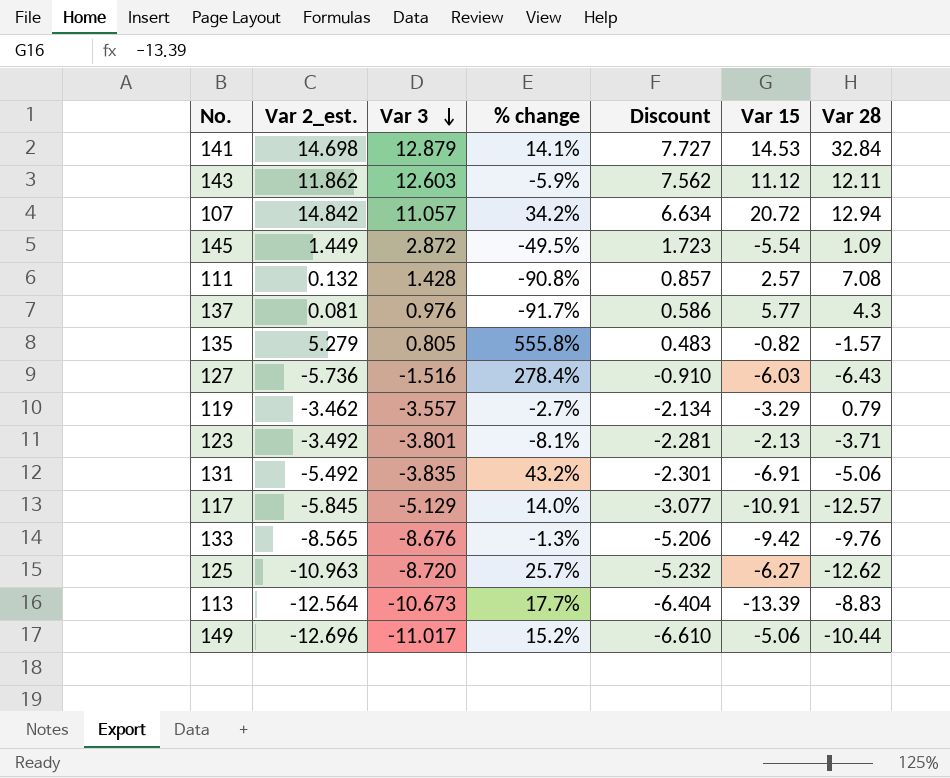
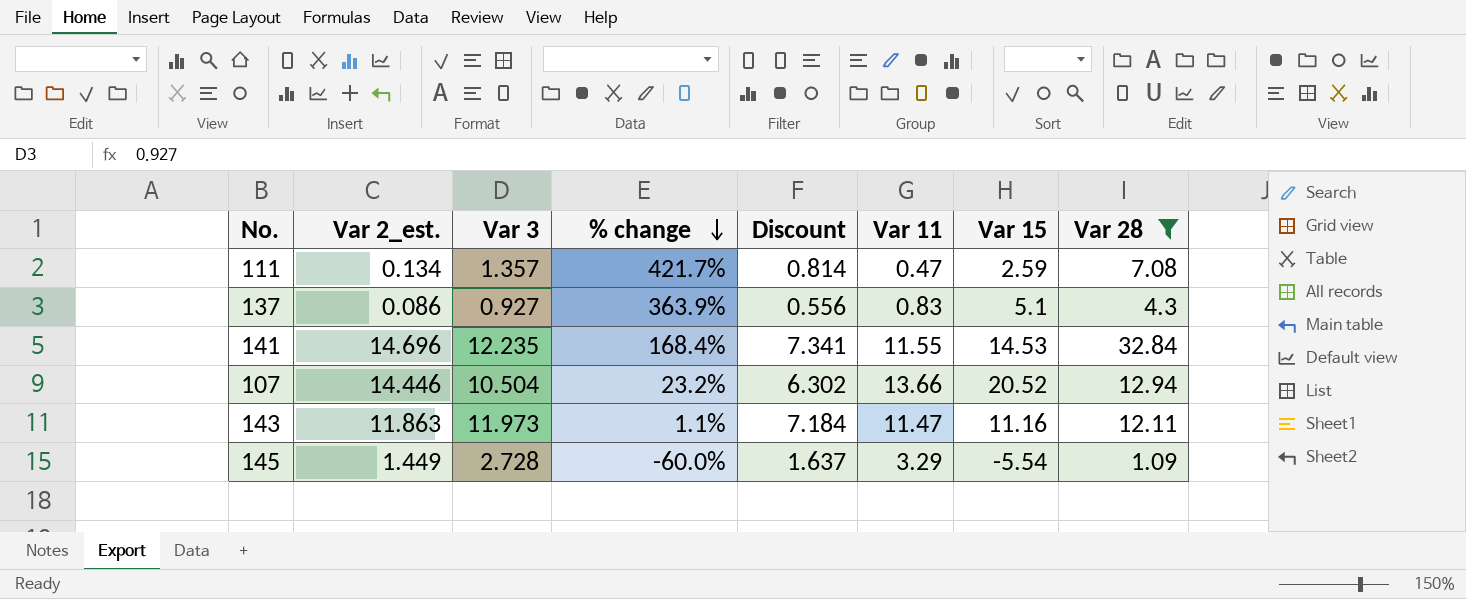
filter: none -> Var 28 >= 1.09
row order: Var 3 descending -> % change descending
column % change | formula: ([Var 2_est.] - [Var 3]) / [Var 3] -> ([Var 28] - [Var 3]) / [Var 3]
column Var 11 | position: none -> 6
111 | Var 2_est.: 0.132 -> 0.134
111 | Var 3: 1.428 -> 1.357
111 | Discount: 0.857 -> 0.814
111 | Var 15: 2.57 -> 2.59
137 | Var 2_est.: 0.081 -> 0.086
137 | Var 3: 0.976 -> 0.927
137 | Discount: 0.586 -> 0.556
137 | Var 15: 5.77 -> 5.1
141 | Var 2_est.: 14.698 -> 14.696
141 | Var 3: 12.879 -> 12.235
141 | Discount: 7.727 -> 7.341
107 | Var 2_est.: 14.842 -> 14.446
107 | Var 3: 11.057 -> 10.504
107 | Discount: 6.634 -> 6.302
107 | Var 15: 20.72 -> 20.52
143 | Var 2_est.: 11.862 -> 11.863
143 | Var 3: 12.603 -> 11.973
143 | Discount: 7.562 -> 7.184
143 | Var 15: 11.12 -> 11.16
145 | Var 3: 2.872 -> 2.728
145 | Discount: 1.723 -> 1.637

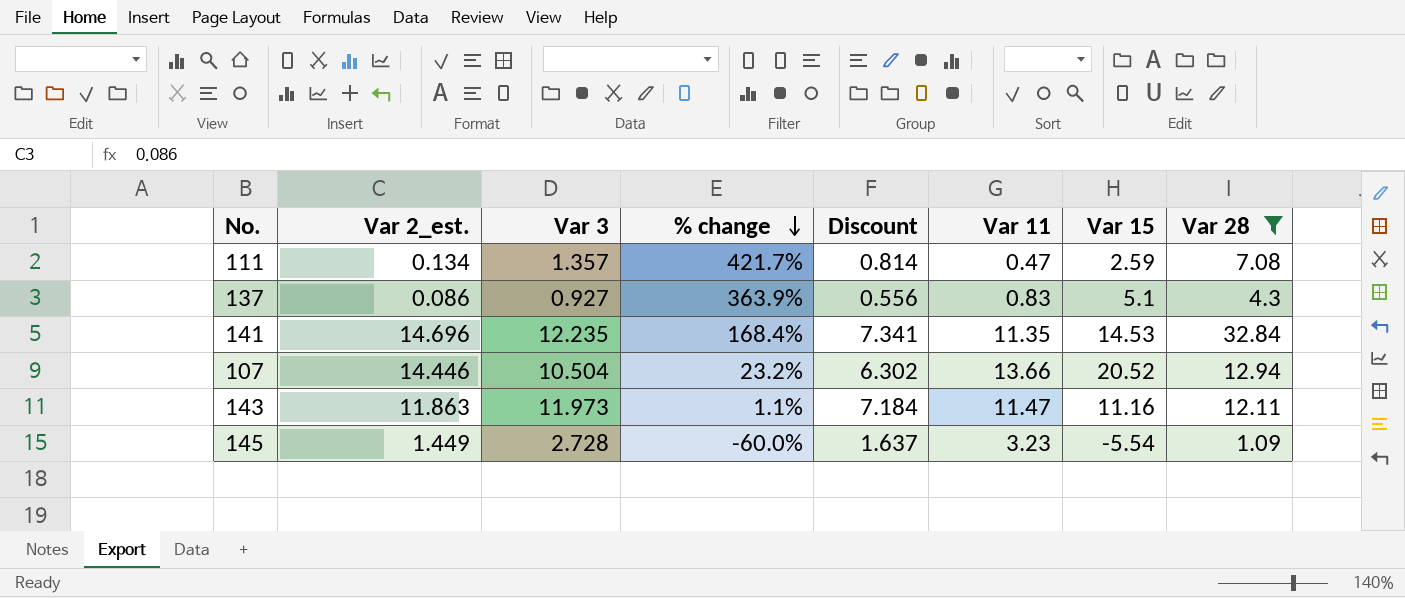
141 | Var 11: 11.55 -> 11.35
145 | Var 11: 3.29 -> 3.23

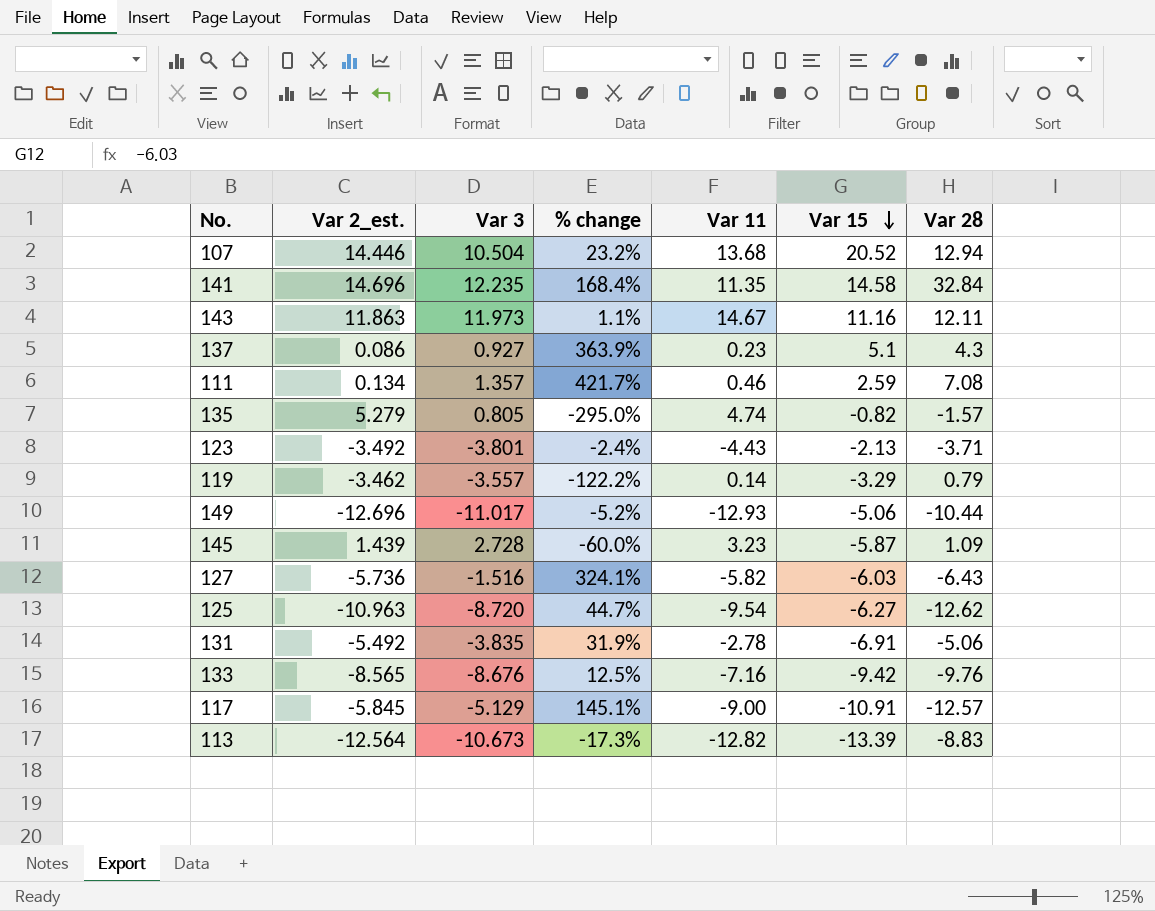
filter: Var 28 >= 1.09 -> none
row order: % change descending -> Var 15 descending
column Discount | formula: [Var 3] * 0.6 -> none
107 | Var 11: 13.66 -> 13.68
141 | Var 15: 14.53 -> 14.58
143 | Var 11: 11.47 -> 14.67
137 | Var 11: 0.83 -> 0.23
111 | Var 11: 0.47 -> 0.46
145 | Var 2_est.: 1.449 -> 1.439
145 | Var 15: -5.54 -> -5.87

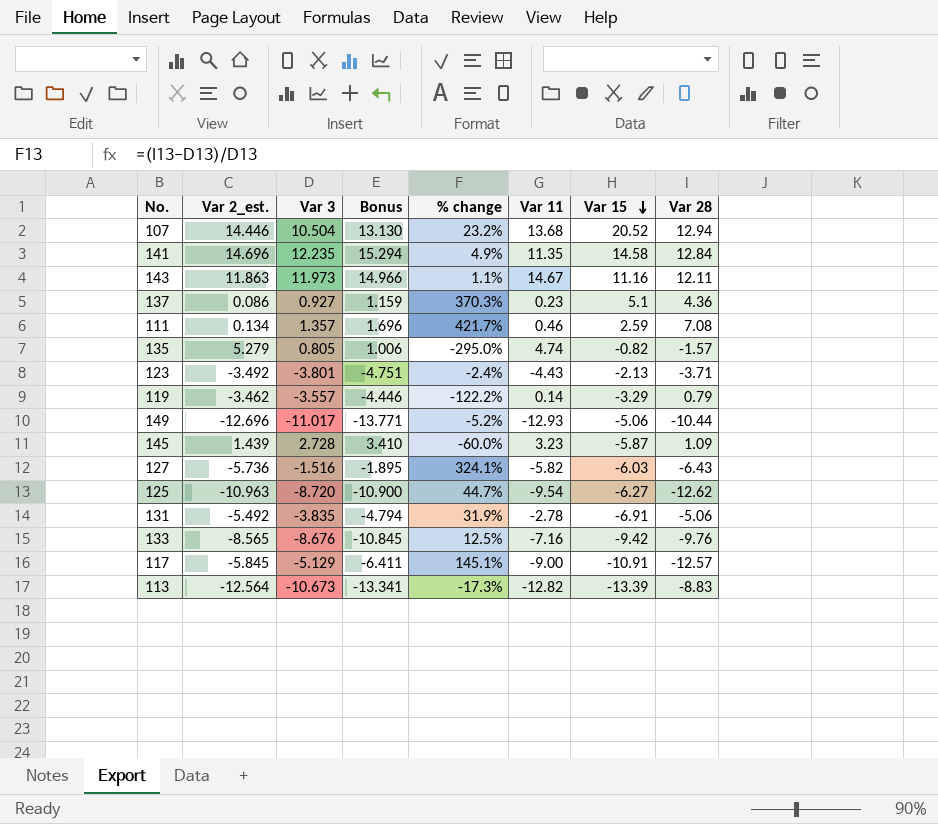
column Bonus | formula: none -> [Var 3] * 1.25
141 | % change: 168.4% -> 4.9%
141 | Var 28: 32.84 -> 12.84
137 | % change: 363.9% -> 370.3%
137 | Var 28: 4.3 -> 4.36

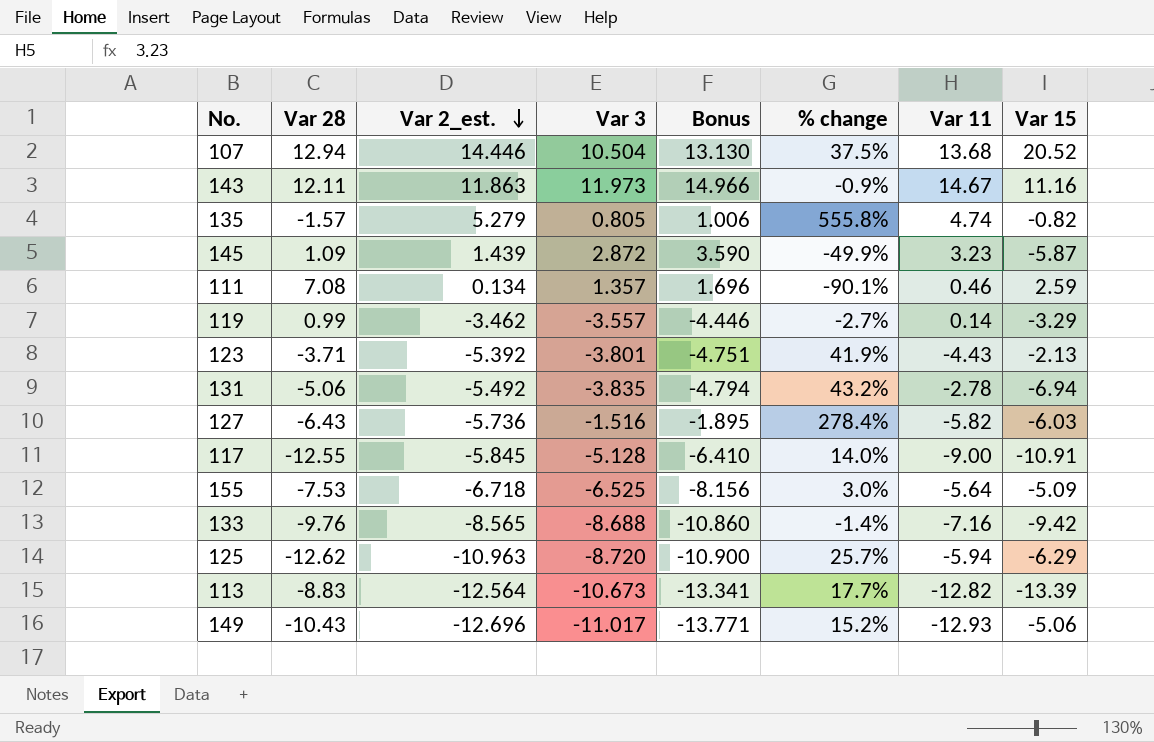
row order: Var 15 descending -> Var 2_est. descending
column Var 28 | position: 8 -> 2
column % change | formula: ([Var 28] - [Var 3]) / [Var 3] -> ([Var 2_est.] - [Var 3]) / [Var 3]
row 141: 14.696 | 12.235 | 15.294 | 4.9% | 11.35 | 14.58 | 12.84 -> none
row 137: 0.086 | 0.927 | 1.159 | 370.3% | 0.23 | 5.1 | 4.36 -> none
145 | Var 3: 2.728 -> 2.872
145 | Bonus: 3.410 -> 3.590
119 | Var 28: 0.79 -> 0.99
123 | Var 2_est.: -3.492 -> -5.392
131 | Var 15: -6.91 -> -6.94
117 | Var 28: -12.57 -> -12.55
117 | Var 3: -5.129 -> -5.128
117 | Bonus: -6.411 -> -6.410
row 155: none -> -7.53 | -6.718 | -6.525 | -8.156 | 3.0% | -5.64 | -5.09
133 | Var 3: -8.676 -> -8.688
133 | Bonus: -10.845 -> -10.860
125 | Var 11: -9.54 -> -5.94
125 | Var 15: -6.27 -> -6.29
149 | Var 28: -10.44 -> -10.43

